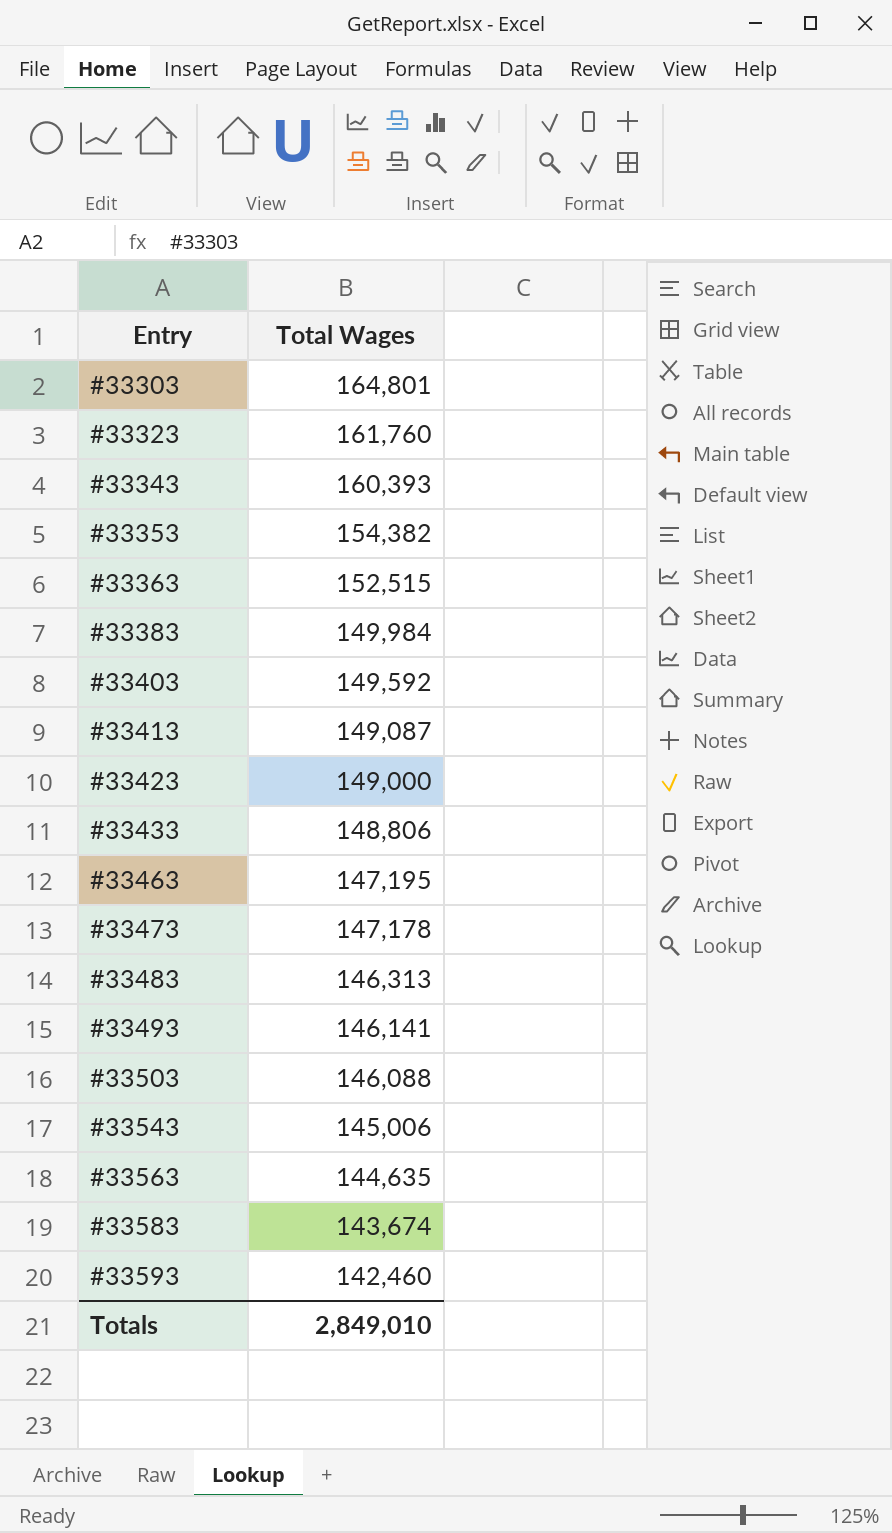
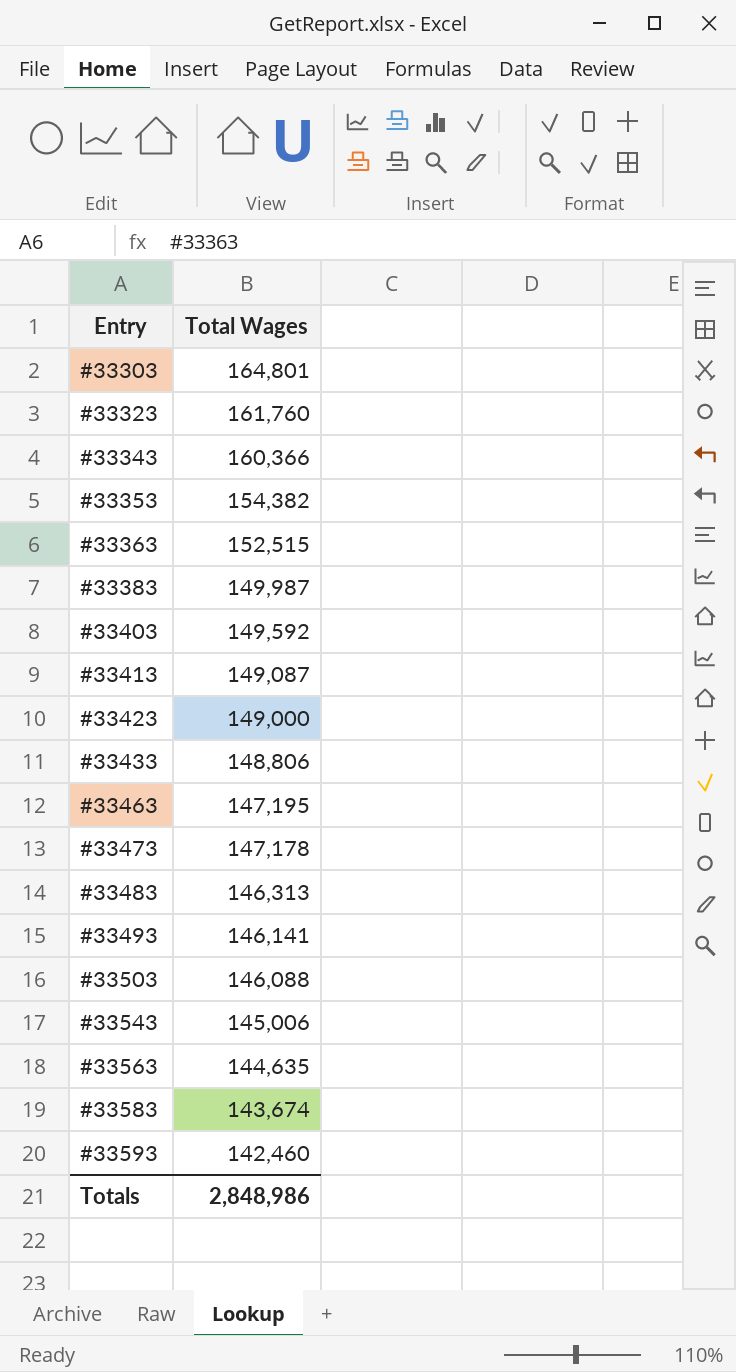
#33343 | Total Wages: 160,393 -> 160,366
#33383 | Total Wages: 149,984 -> 149,987
Totals | Total Wages: 2,849,010 -> 2,848,986

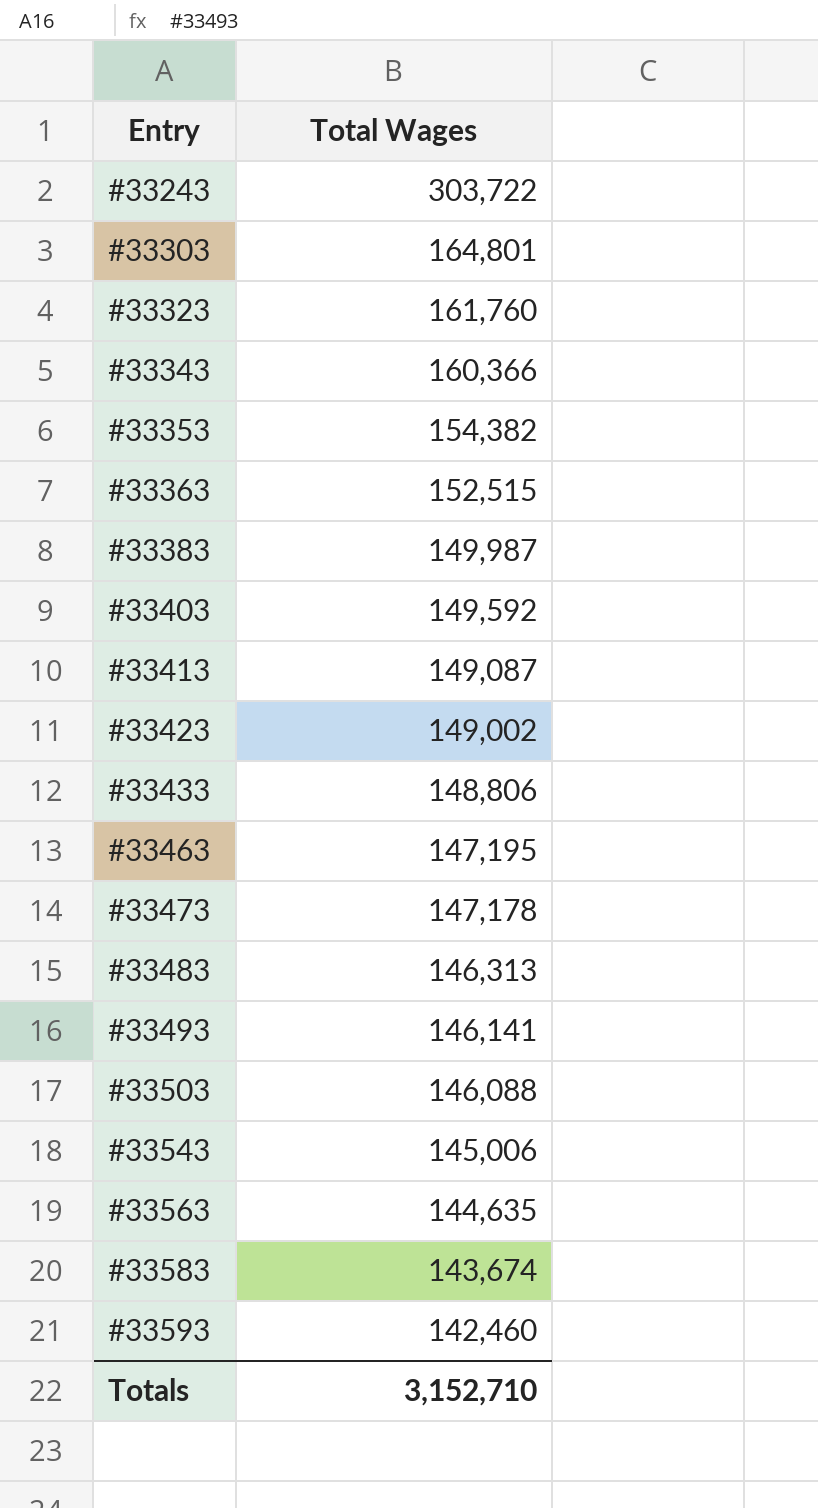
row #33243: none -> 303,722
#33423 | Total Wages: 149,000 -> 149,002
Totals | Total Wages: 2,848,986 -> 3,152,710

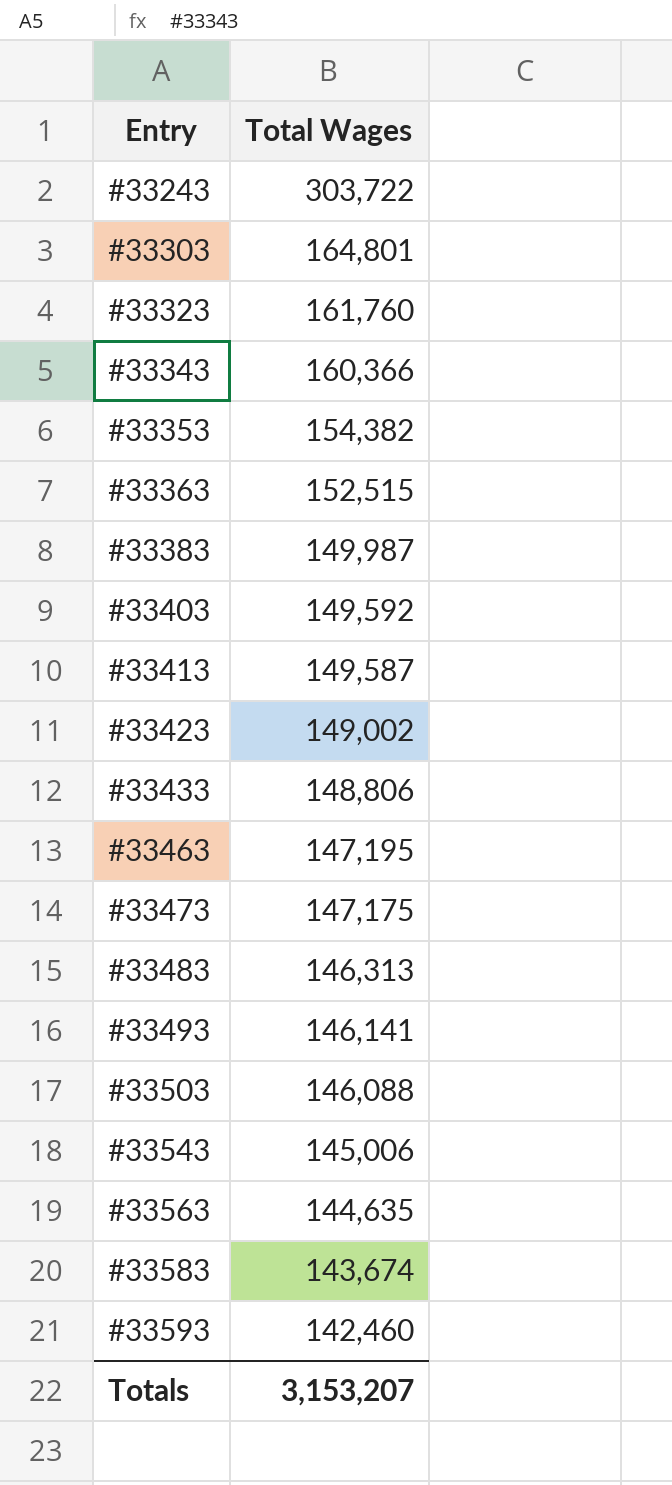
#33413 | Total Wages: 149,087 -> 149,587
#33473 | Total Wages: 147,178 -> 147,175
Totals | Total Wages: 3,152,710 -> 3,153,207

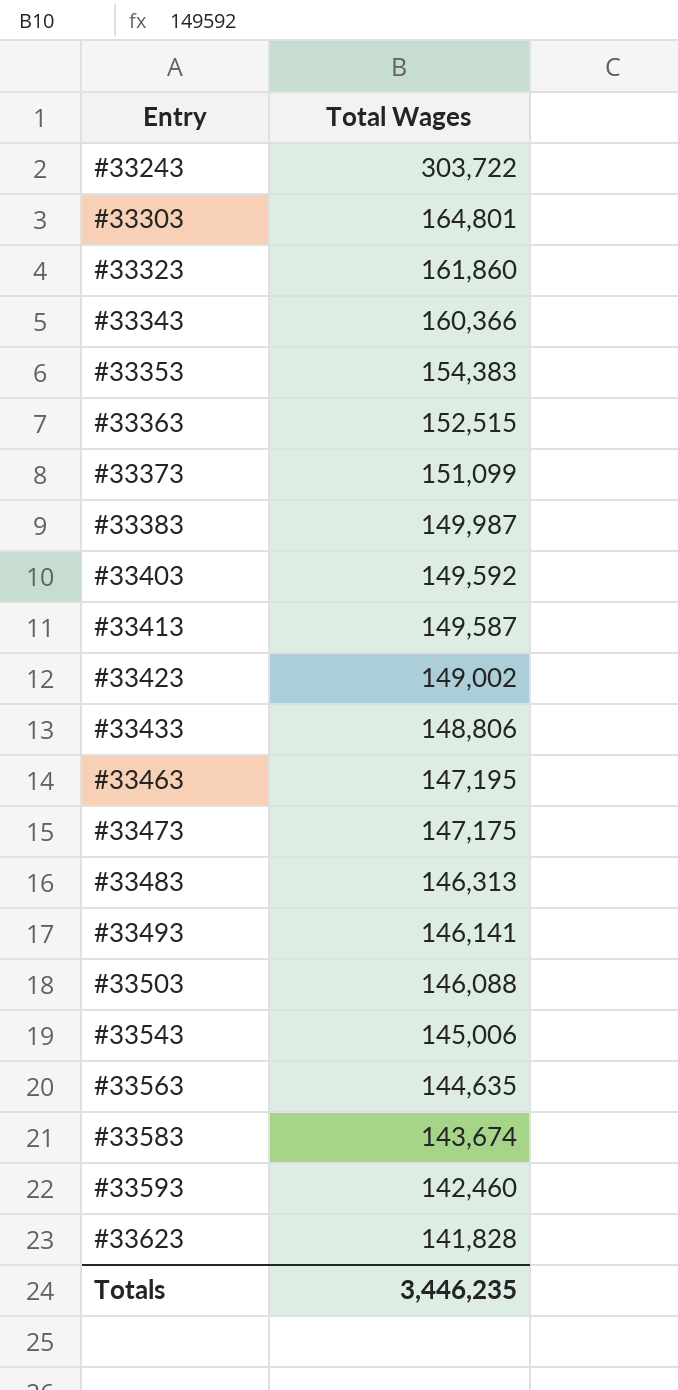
#33323 | Total Wages: 161,760 -> 161,860
#33353 | Total Wages: 154,382 -> 154,383
row #33373: none -> 151,099
row #33623: none -> 141,828
Totals | Total Wages: 3,153,207 -> 3,446,235

